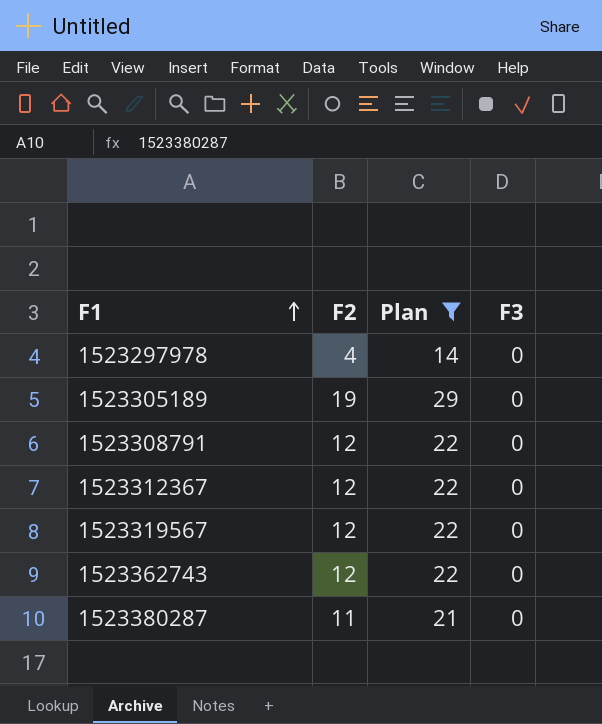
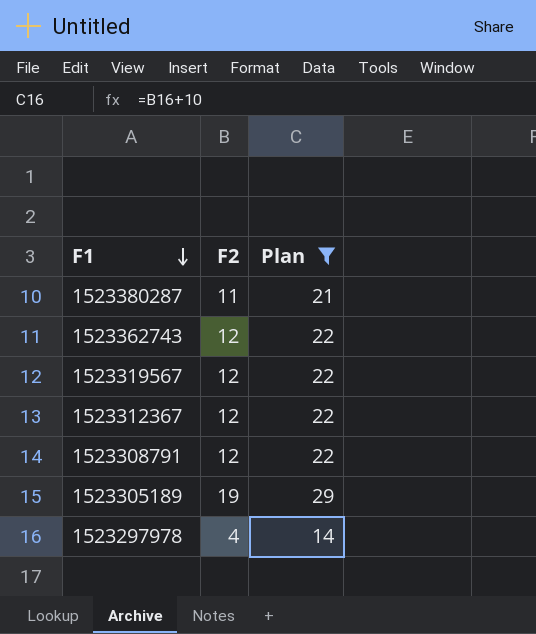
row order: F1 ascending -> F1 descending
column F3 | position: 4 -> none

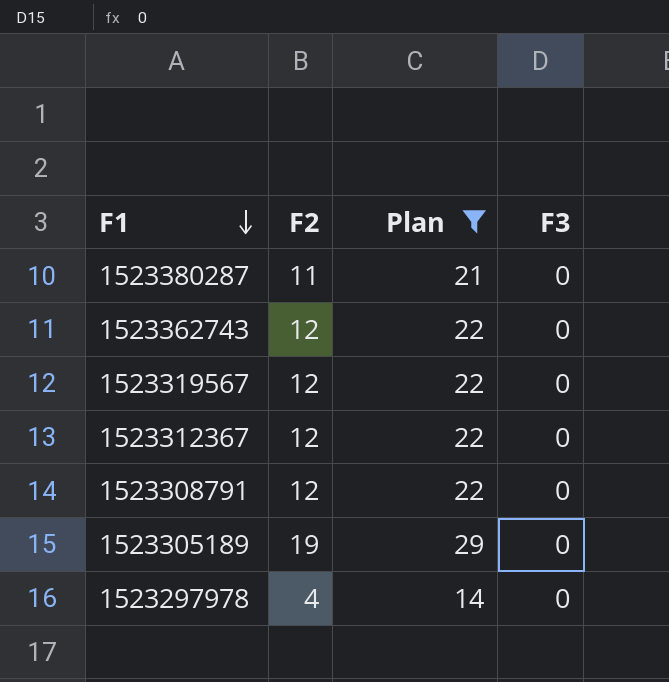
column F3 | position: none -> 4

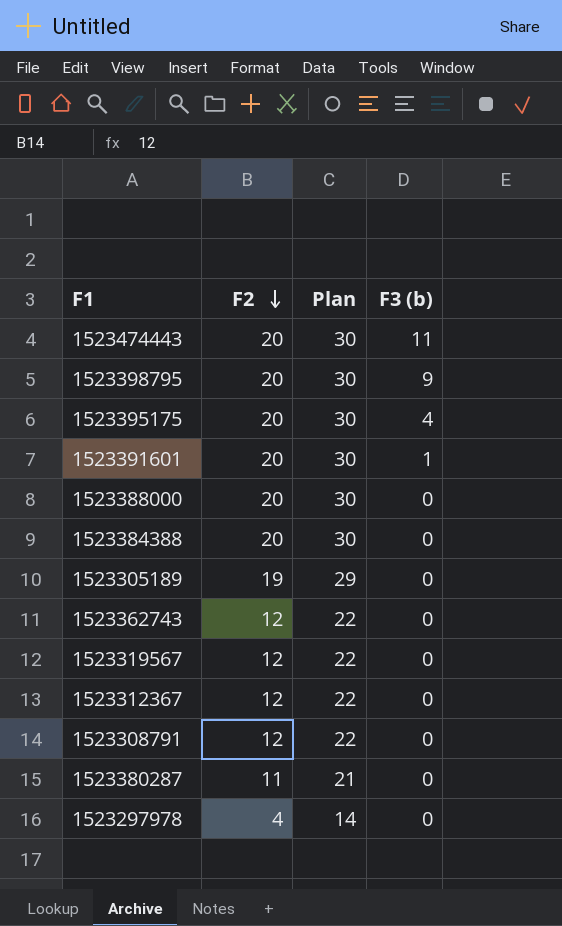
filter: Plan != 30 -> none
row order: F1 descending -> F2 descending
column name: F3 -> F3 (b)

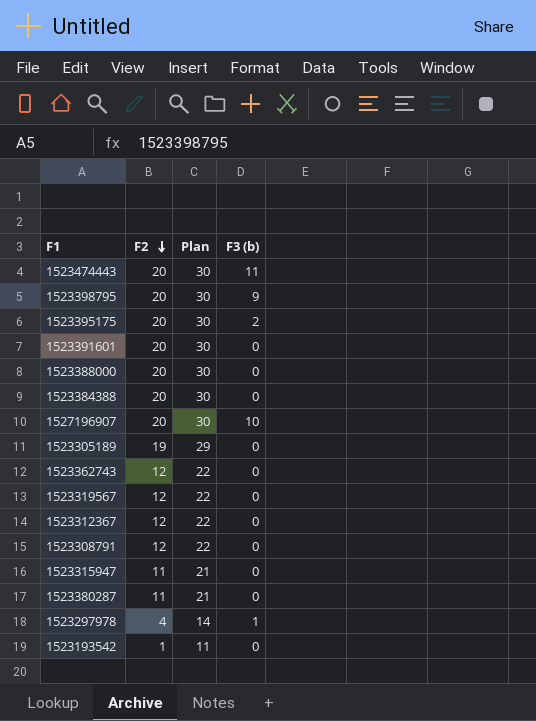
1523395175 | F3 (b): 4 -> 2
1523391601 | F3 (b): 1 -> 0
row 1527196907: none -> 20 | 30 | 10
row 1523315947: none -> 11 | 21 | 0
1523297978 | F3 (b): 0 -> 1
row 1523193542: none -> 1 | 11 | 0

